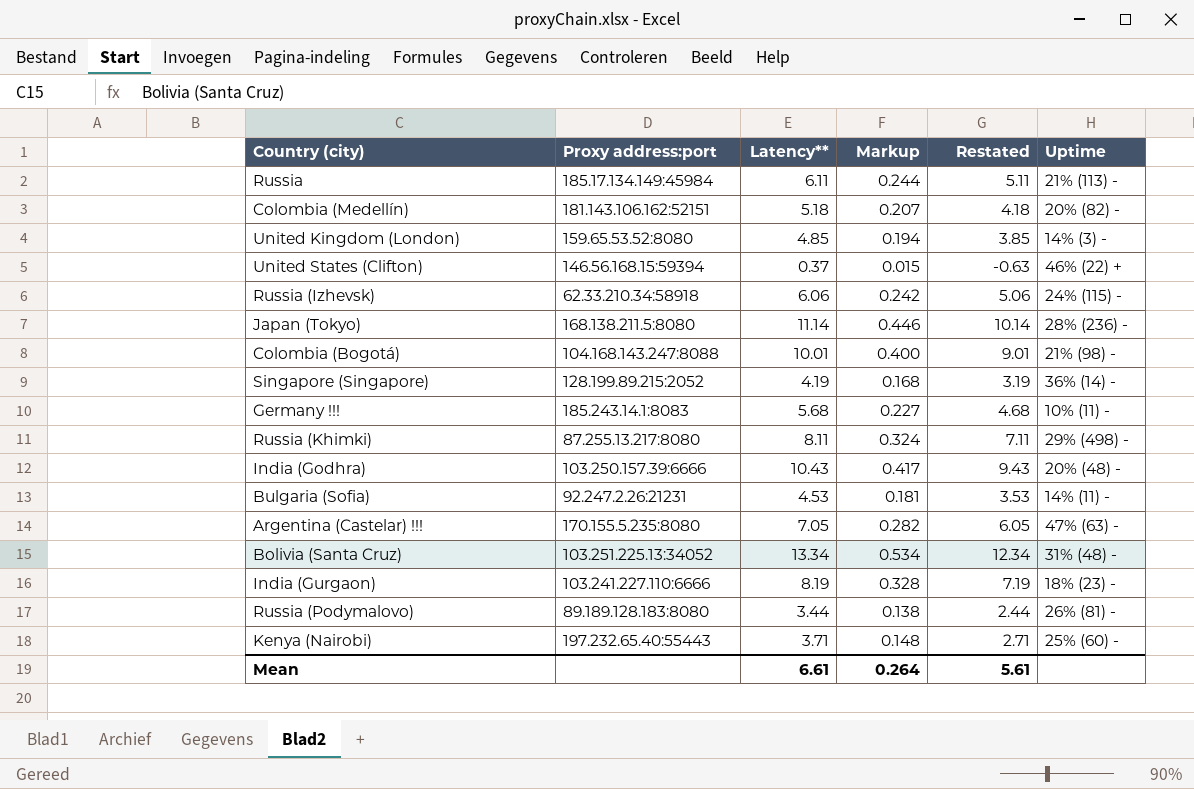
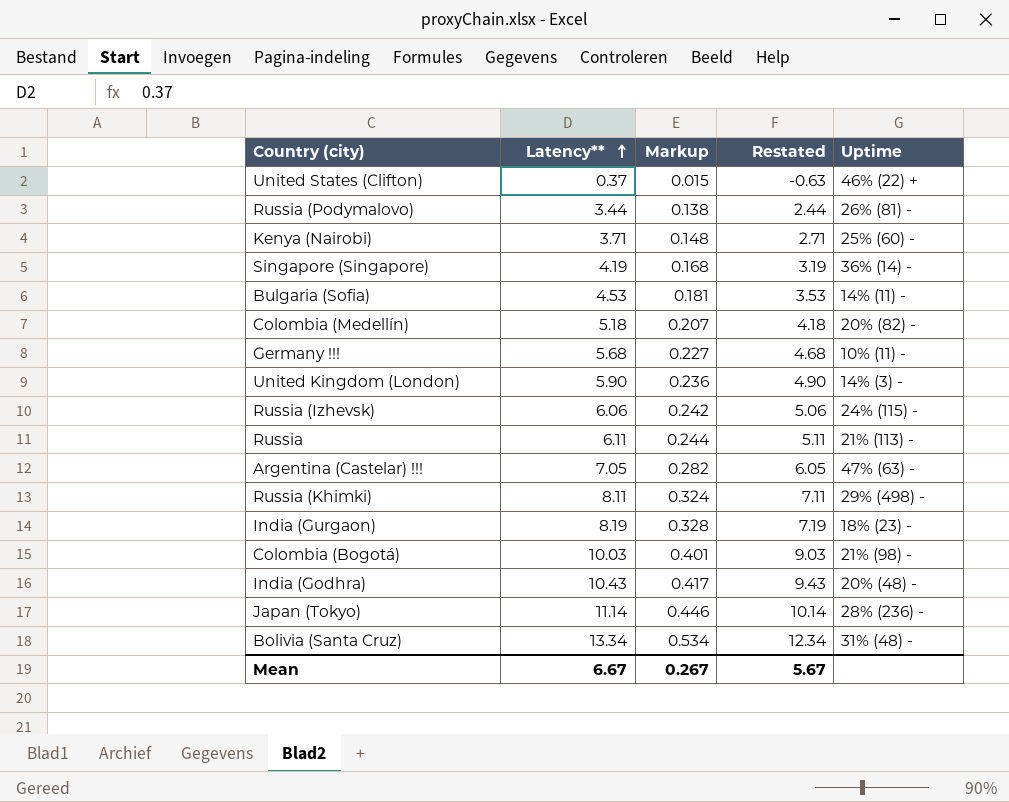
row order: none -> Latency** ascending
column Proxy address:port | position: 2 -> none
United Kingdom (London) | Latency**: 4.85 -> 5.90
United Kingdom (London) | Markup: 0.194 -> 0.236
United Kingdom (London) | Restated: 3.85 -> 4.90
Colombia (Bogotá) | Latency**: 10.01 -> 10.03
Colombia (Bogotá) | Markup: 0.400 -> 0.401
Colombia (Bogotá) | Restated: 9.01 -> 9.03
Mean | Latency**: 6.61 -> 6.67
Mean | Markup: 0.264 -> 0.267
Mean | Restated: 5.61 -> 5.67

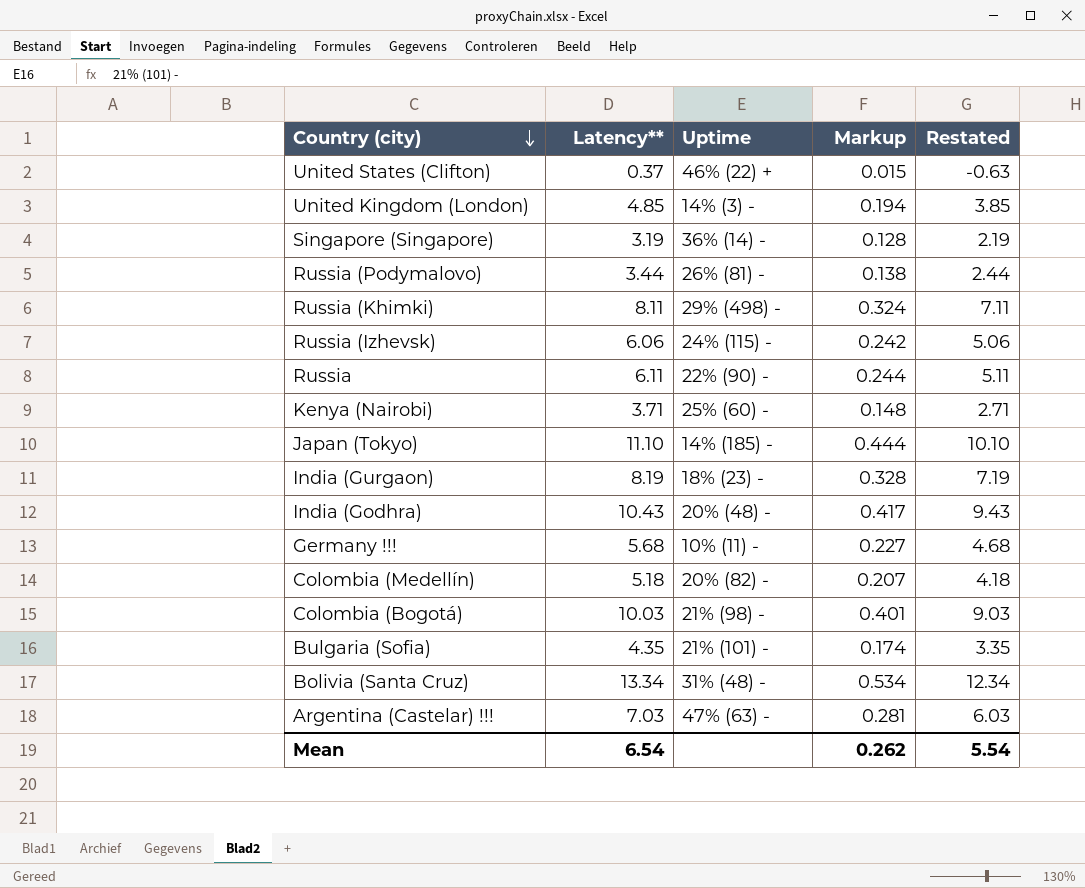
row order: Latency** ascending -> Country (city) descending
column Uptime | position: 5 -> 3
United Kingdom (London) | Latency**: 5.90 -> 4.85
United Kingdom (London) | Markup: 0.236 -> 0.194
United Kingdom (London) | Restated: 4.90 -> 3.85
Singapore (Singapore) | Latency**: 4.19 -> 3.19
Singapore (Singapore) | Markup: 0.168 -> 0.128
Singapore (Singapore) | Restated: 3.19 -> 2.19
Russia | Uptime: 21% (113) - -> 22% (90) -
Japan (Tokyo) | Latency**: 11.14 -> 11.10
Japan (Tokyo) | Uptime: 28% (236) - -> 14% (185) -
Japan (Tokyo) | Markup: 0.446 -> 0.444
Japan (Tokyo) | Restated: 10.14 -> 10.10
Bulgaria (Sofia) | Latency**: 4.53 -> 4.35
Bulgaria (Sofia) | Uptime: 14% (11) - -> 21% (101) -
Bulgaria (Sofia) | Markup: 0.181 -> 0.174
Bulgaria (Sofia) | Restated: 3.53 -> 3.35
Argentina (Castelar) !!! | Latency**: 7.05 -> 7.03
Argentina (Castelar) !!! | Markup: 0.282 -> 0.281
Argentina (Castelar) !!! | Restated: 6.05 -> 6.03
Mean | Latency**: 6.67 -> 6.54
Mean | Markup: 0.267 -> 0.262
Mean | Restated: 5.67 -> 5.54

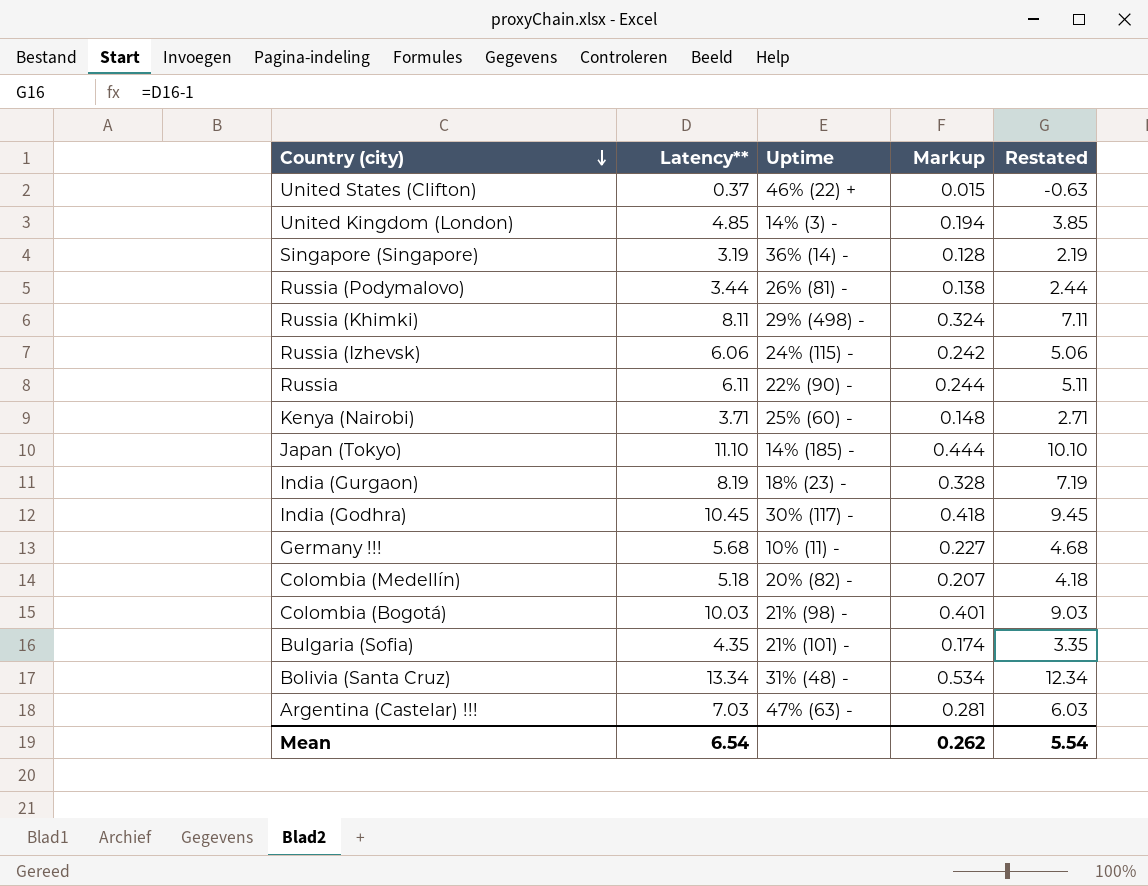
India (Godhra) | Latency**: 10.43 -> 10.45
India (Godhra) | Uptime: 20% (48) - -> 30% (117) -
India (Godhra) | Markup: 0.417 -> 0.418
India (Godhra) | Restated: 9.43 -> 9.45

